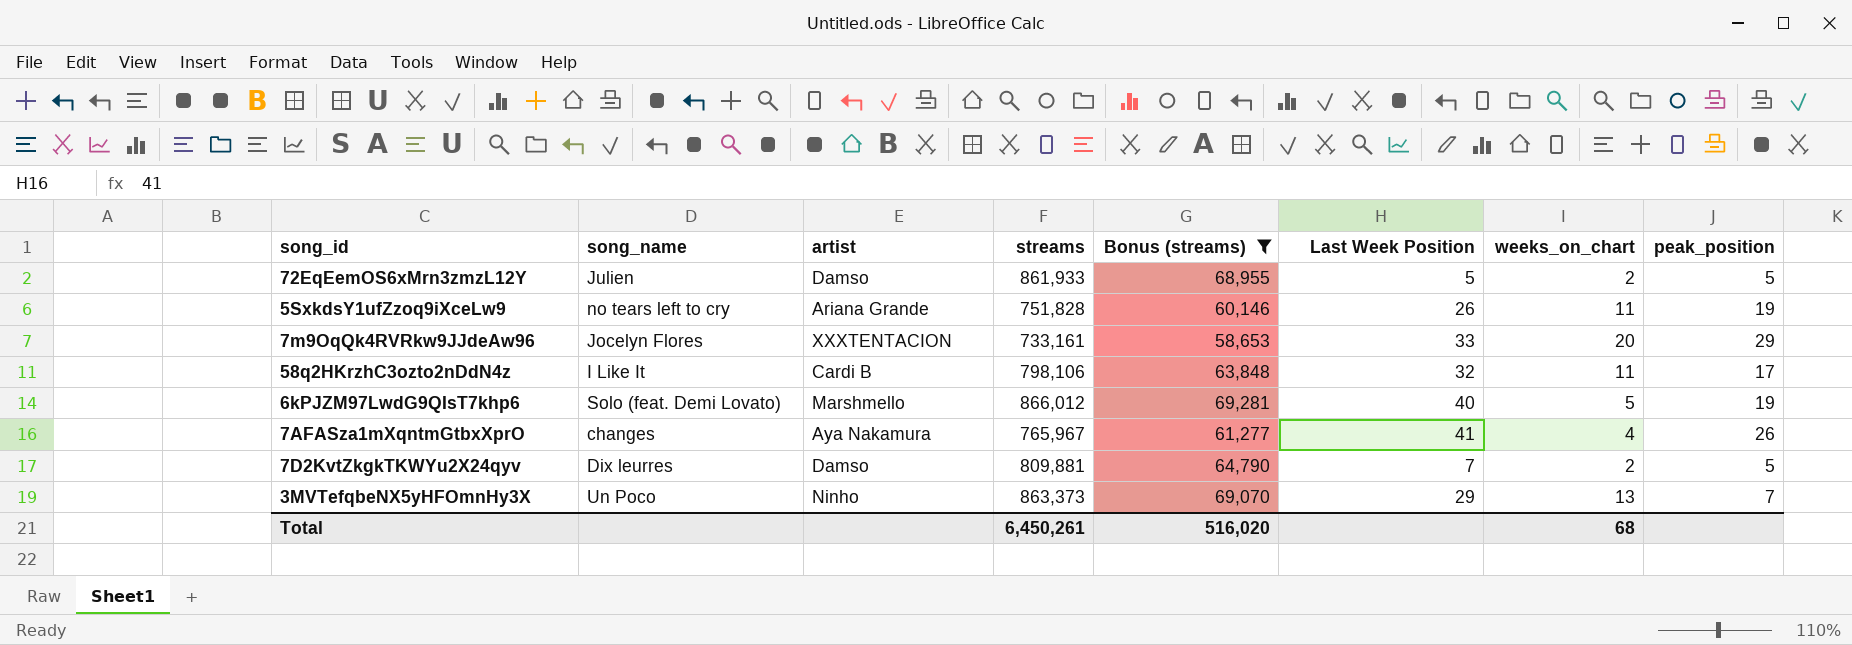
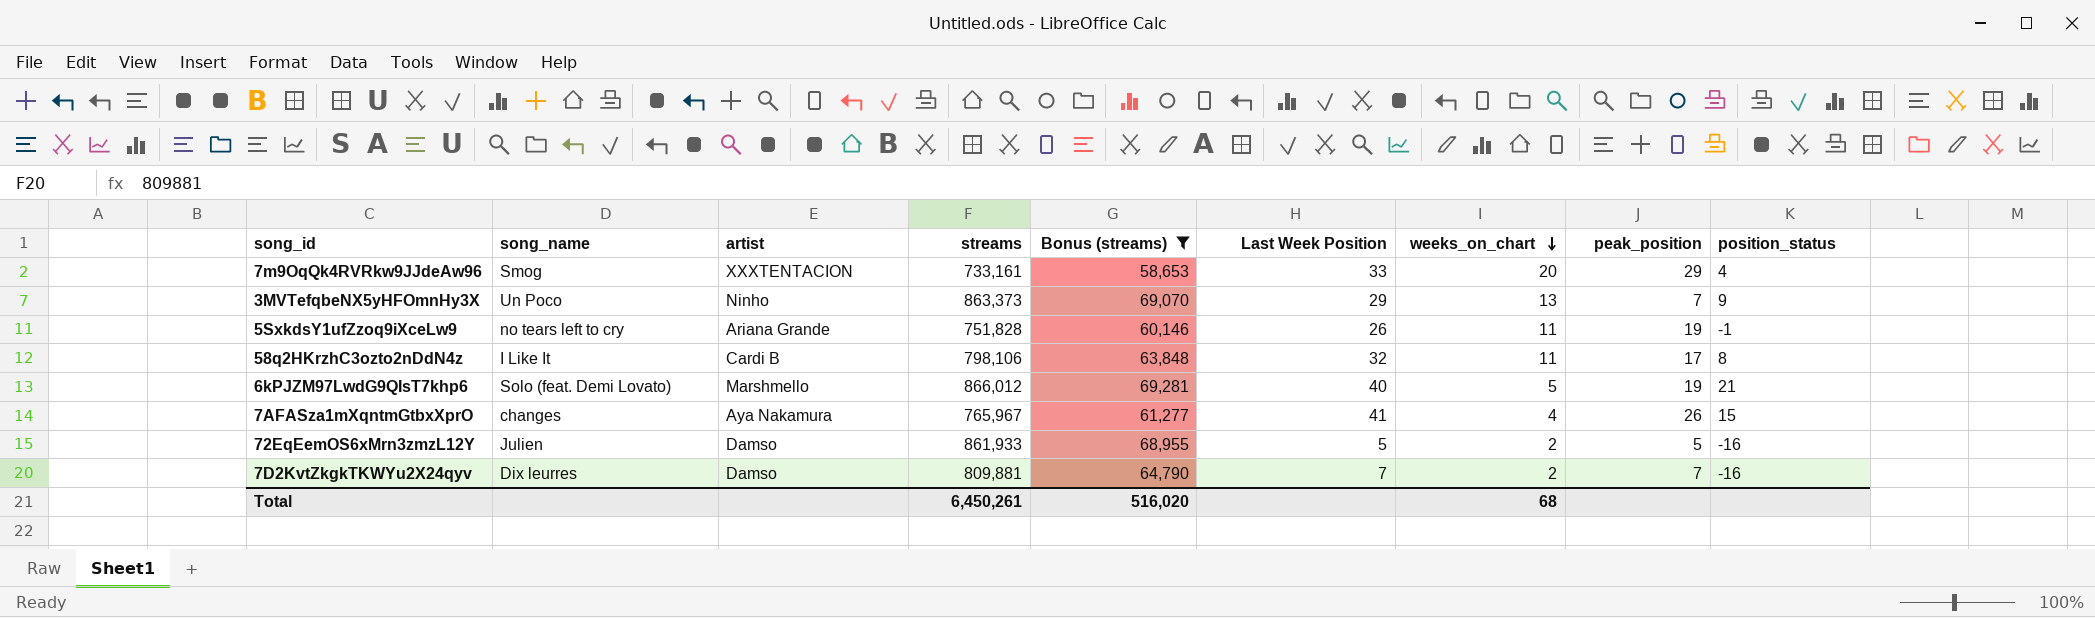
row order: none -> weeks_on_chart descending
column position_status | position: none -> 9
7m9OqQk4RVRkw9JJdeAw96 | song_name: Jocelyn Flores -> Smog
7D2KvtZkgkTKWYu2X24qyv | peak_position: 5 -> 7

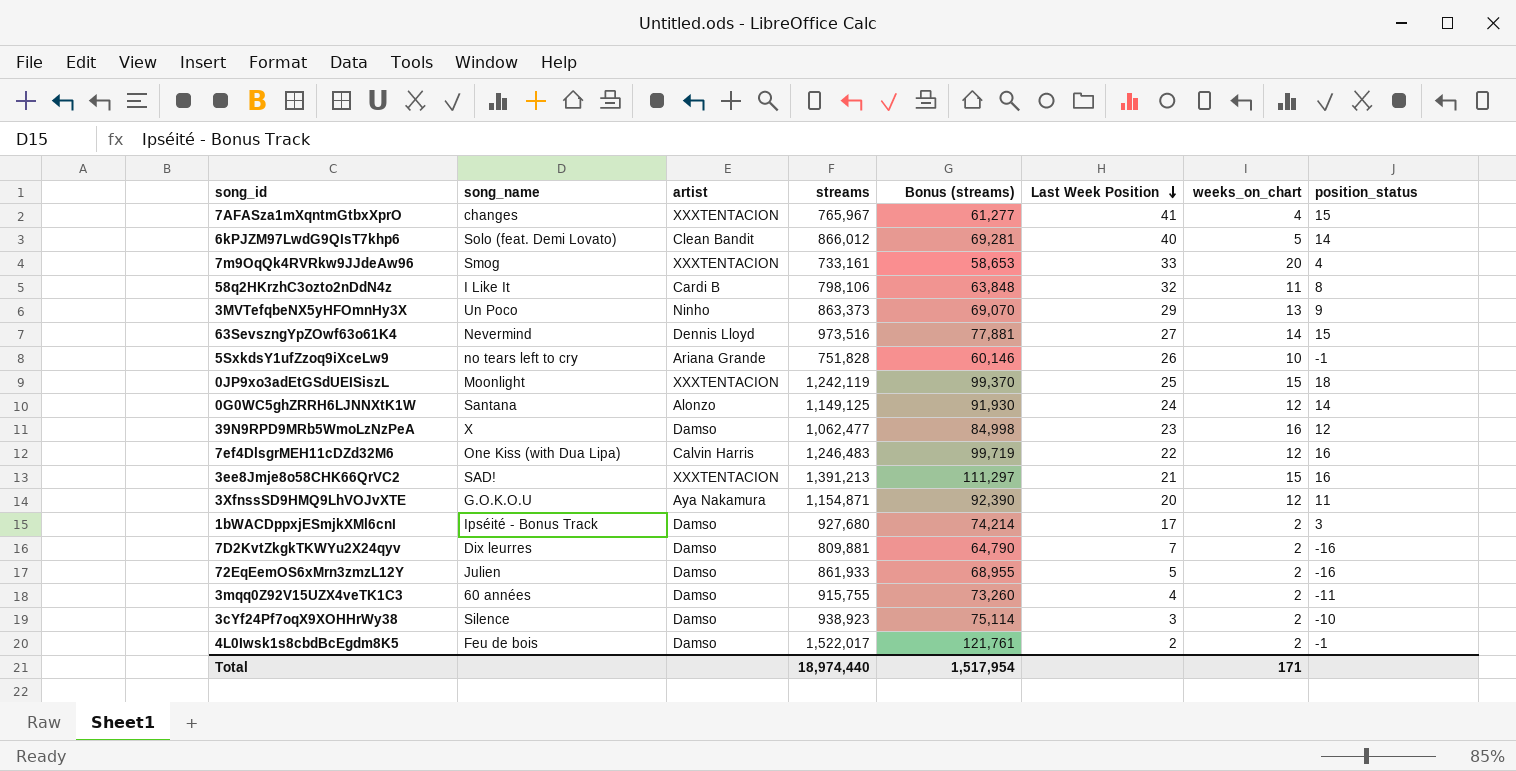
filter: Bonus (streams) <= 69,281 -> none
row order: weeks_on_chart descending -> Last Week Position descending
column peak_position | position: 8 -> none
7AFASza1mXqntmGtbxXprO | artist: Aya Nakamura -> XXXTENTACION
6kPJZM97LwdG9QIsT7khp6 | artist: Marshmello -> Clean Bandit
6kPJZM97LwdG9QIsT7khp6 | position_status: 21 -> 14
5SxkdsY1ufZzoq9iXceLw9 | weeks_on_chart: 11 -> 10
Total | streams: 6,450,261 -> 18,974,440
Total | Bonus (streams): 516,020 -> 1,517,954
Total | weeks_on_chart: 68 -> 171

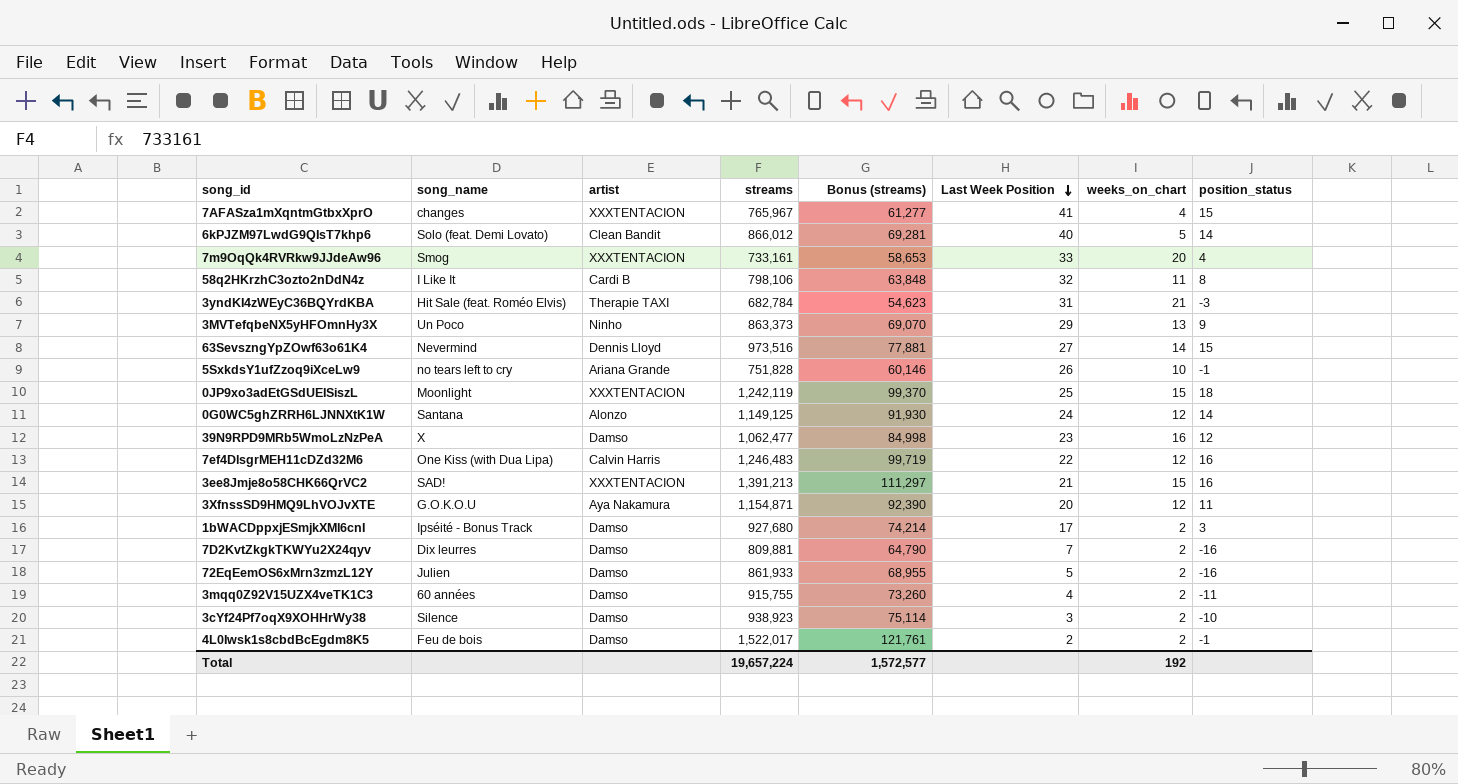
row 3yndKI4zWEyC36BQYrdKBA: none -> Hit Sale (feat. Roméo Elvis) | Therapie TAXI | 682,784 | 54,623 | 31 | 21 | -3
Total | streams: 18,974,440 -> 19,657,224
Total | Bonus (streams): 1,517,954 -> 1,572,577
Total | weeks_on_chart: 171 -> 192

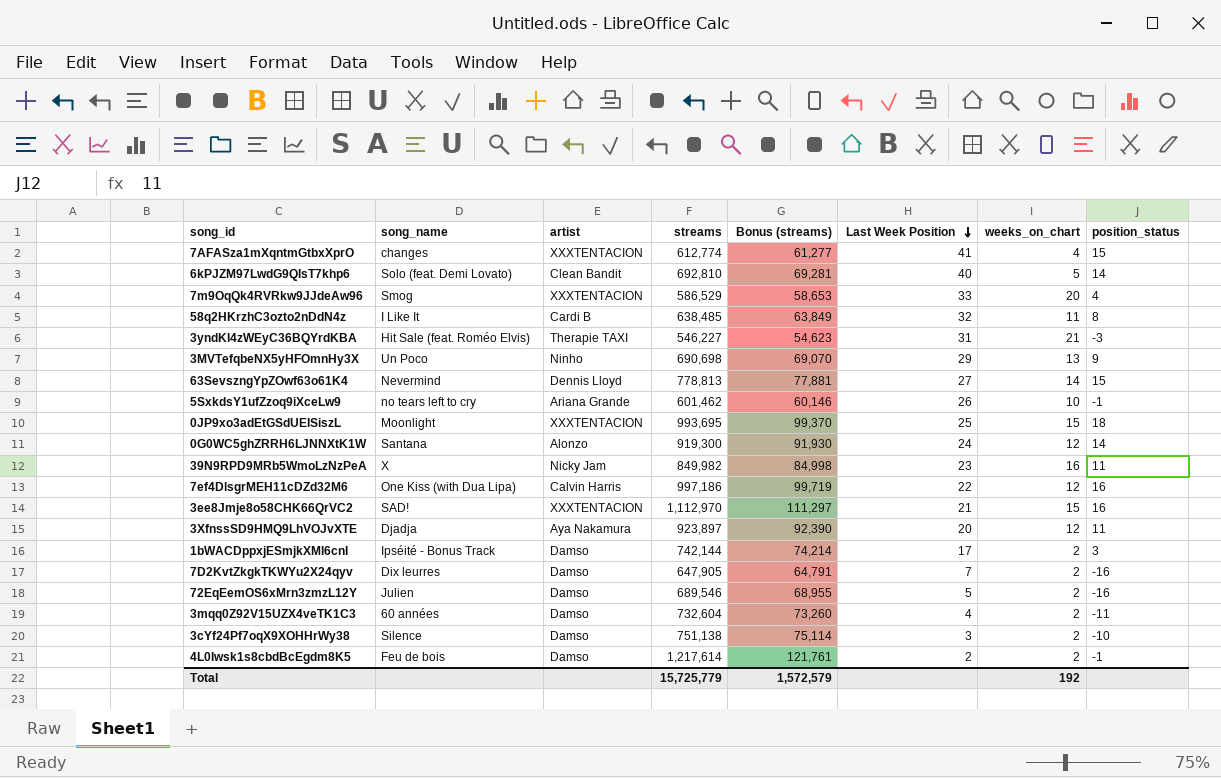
column Bonus (streams) | formula: [streams] * 0.08 -> [streams] * 0.1
7AFASza1mXqntmGtbxXprO | streams: 765,967 -> 612,774
6kPJZM97LwdG9QIsT7khp6 | streams: 866,012 -> 692,810
7m9OqQk4RVRkw9JJdeAw96 | streams: 733,161 -> 586,529
58q2HKrzhC3ozto2nDdN4z | streams: 798,106 -> 638,485
3yndKI4zWEyC36BQYrdKBA | streams: 682,784 -> 546,227
3MVTefqbeNX5yHFOmnHy3X | streams: 863,373 -> 690,698
63SevszngYpZOwf63o61K4 | streams: 973,516 -> 778,813
5SxkdsY1ufZzoq9iXceLw9 | streams: 751,828 -> 601,462
0JP9xo3adEtGSdUEISiszL | streams: 1,242,119 -> 993,695
0G0WC5ghZRRH6LJNNXtK1W | streams: 1,149,125 -> 919,300
39N9RPD9MRb5WmoLzNzPeA | artist: Damso -> Nicky Jam
39N9RPD9MRb5WmoLzNzPeA | streams: 1,062,477 -> 849,982
39N9RPD9MRb5WmoLzNzPeA | position_status: 12 -> 11
7ef4DlsgrMEH11cDZd32M6 | streams: 1,246,483 -> 997,186
3ee8Jmje8o58CHK66QrVC2 | streams: 1,391,213 -> 1,112,970
3XfnssSD9HMQ9LhVOJvXTE | song_name: G.O.K.O.U -> Djadja
3XfnssSD9HMQ9LhVOJvXTE | streams: 1,154,871 -> 923,897
1bWACDppxjESmjkXMl6cnI | streams: 927,680 -> 742,144
7D2KvtZkgkTKWYu2X24qyv | streams: 809,881 -> 647,905
72EqEemOS6xMrn3zmzL12Y | streams: 861,933 -> 689,546
3mqq0Z92V15UZX4veTK1C3 | streams: 915,755 -> 732,604
3cYf24Pf7oqX9XOHHrWy38 | streams: 938,923 -> 751,138
4L0Iwsk1s8cbdBcEgdm8K5 | streams: 1,522,017 -> 1,217,614
Total | streams: 19,657,224 -> 15,725,779
Total | Bonus (streams): 1,572,577 -> 1,572,579

